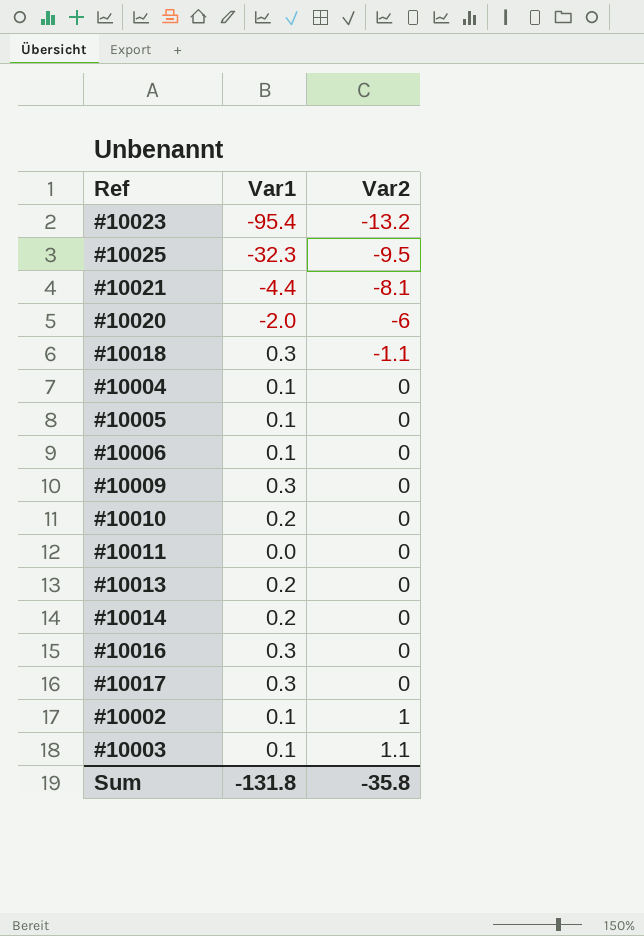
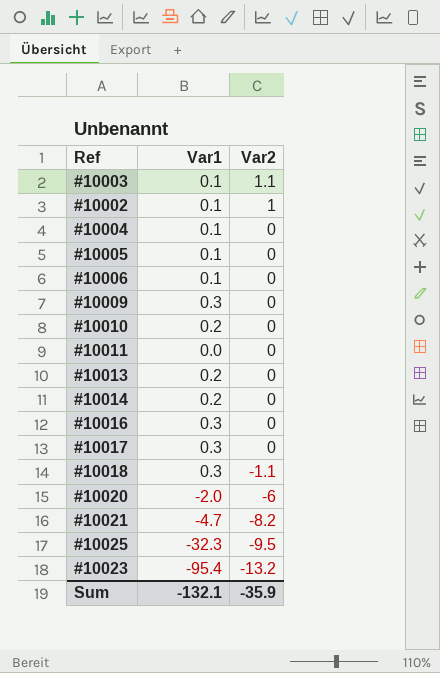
row order: Var2 ascending -> Var2 descending
#10021 | Var1: -4.4 -> -4.7
#10021 | Var2: -8.1 -> -8.2
Sum | Var1: -131.8 -> -132.1
Sum | Var2: -35.8 -> -35.9

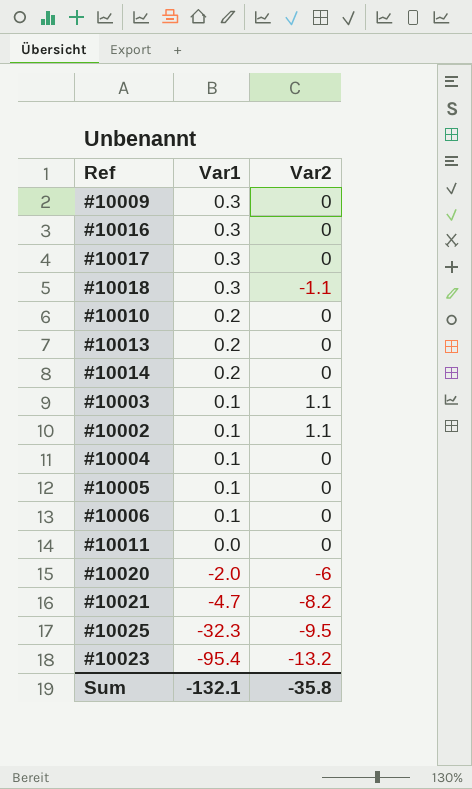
row order: Var2 descending -> Var1 descending
#10002 | Var2: 1 -> 1.1
Sum | Var2: -35.9 -> -35.8

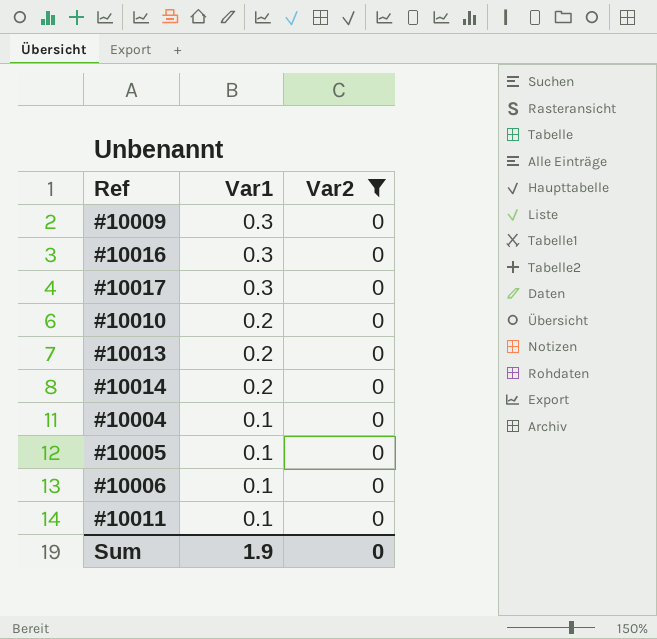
filter: none -> Var2 = 0
#10011 | Var1: 0.0 -> 0.1
Sum | Var1: -132.1 -> 1.9
Sum | Var2: -35.8 -> 0

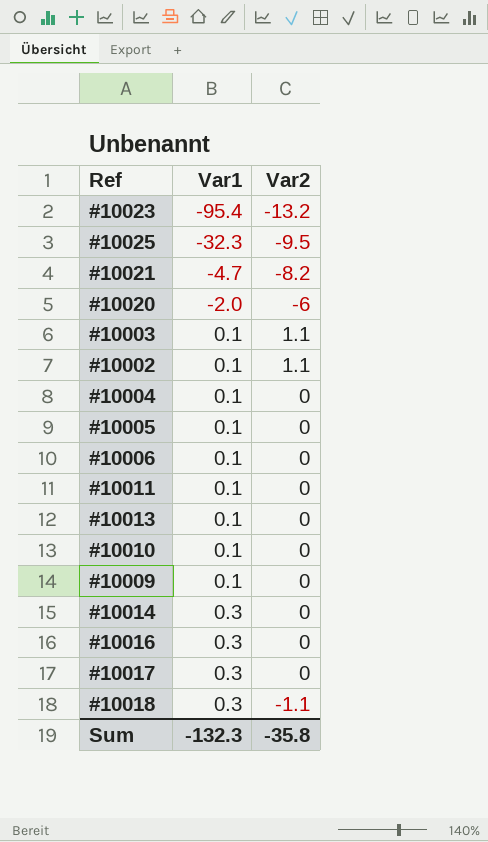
filter: Var2 = 0 -> none
row order: Var1 descending -> Var1 ascending
#10013 | Var1: 0.2 -> 0.1
#10010 | Var1: 0.2 -> 0.1
#10009 | Var1: 0.3 -> 0.1
#10014 | Var1: 0.2 -> 0.3
Sum | Var1: 1.9 -> -132.3
Sum | Var2: 0 -> -35.8

